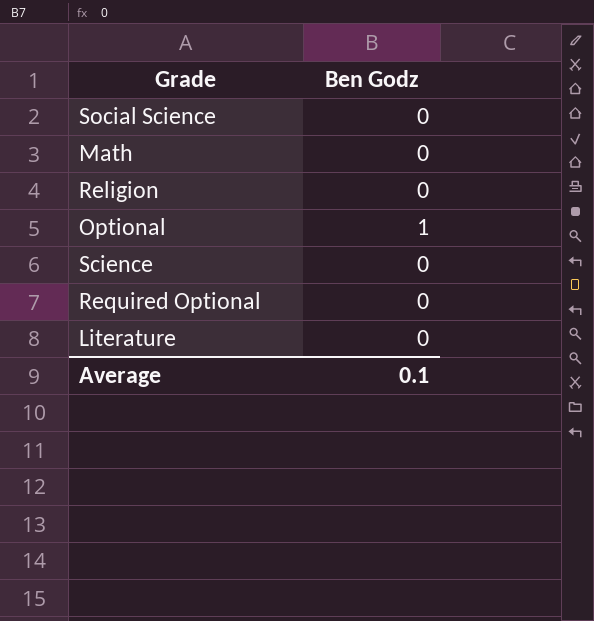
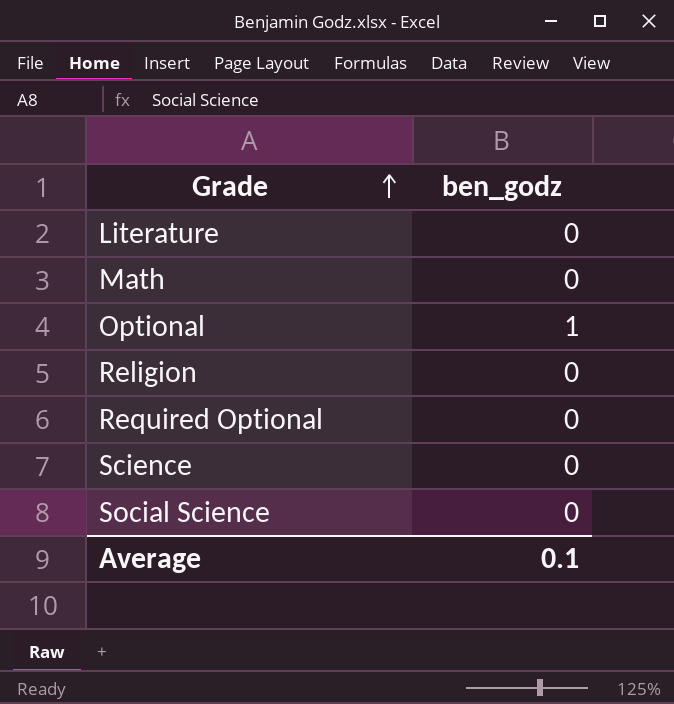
row order: none -> Grade ascending
column name: Ben Godz -> ben_godz

